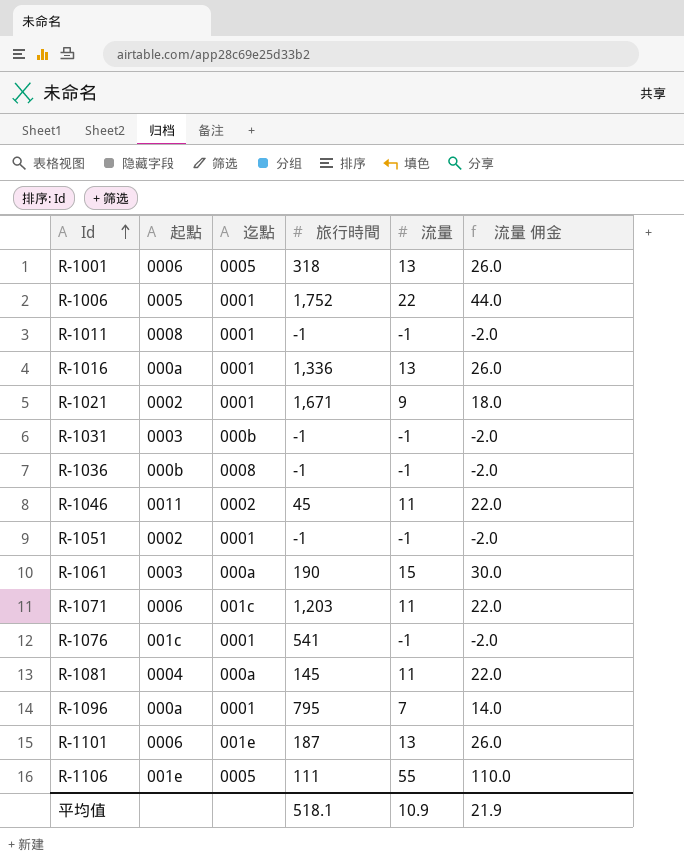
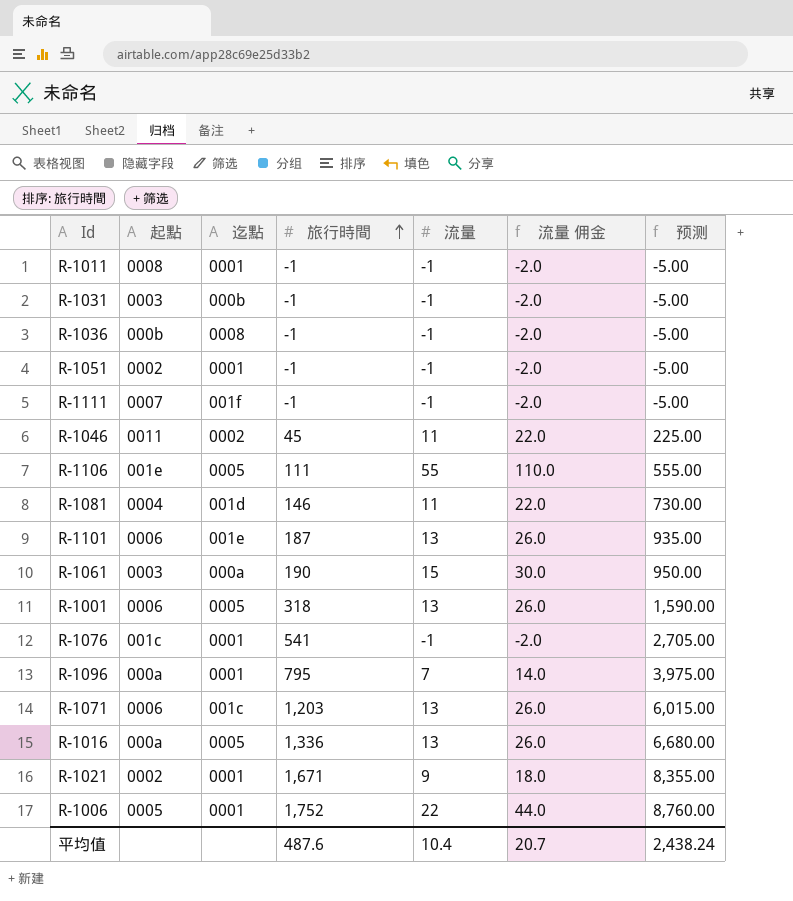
row order: Id ascending -> 旅行時間 ascending
column 预测 | formula: none -> [旅行時間] * 5
row R-1111: none -> 0007 | 001f | -1 | -1 | -2.0 | -5.00
R-1081 | 迄點: 000a -> 001d
R-1081 | 旅行時間: 145 -> 146
R-1071 | 流量: 11 -> 13
R-1071 | 流量 佣金: 22.0 -> 26.0
R-1016 | 迄點: 0001 -> 0005
平均值 | 旅行時間: 518.1 -> 487.6
平均值 | 流量: 10.9 -> 10.4
平均值 | 流量 佣金: 21.9 -> 20.7

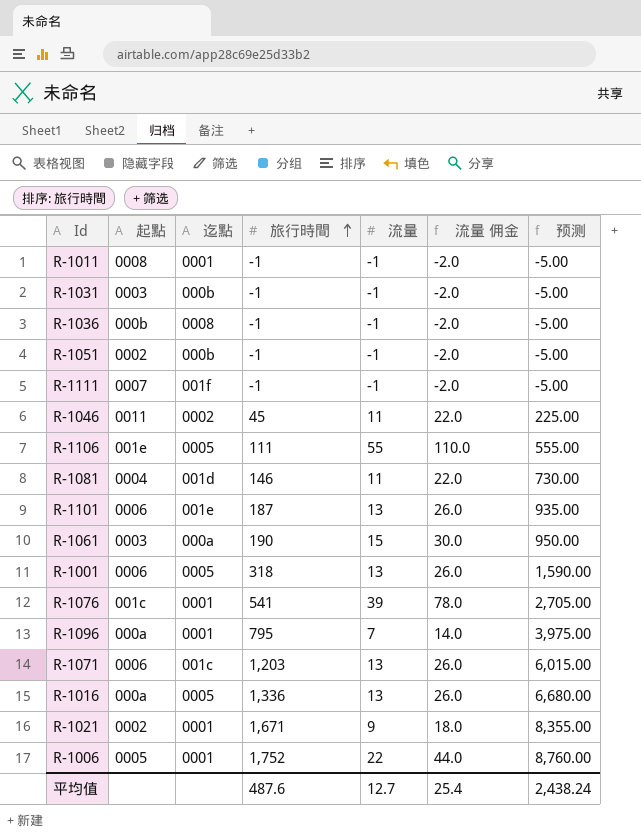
R-1051 | 迄點: 0001 -> 000b
R-1076 | 流量: -1 -> 39
R-1076 | 流量 佣金: -2.0 -> 78.0
平均值 | 流量: 10.4 -> 12.7
平均值 | 流量 佣金: 20.7 -> 25.4

